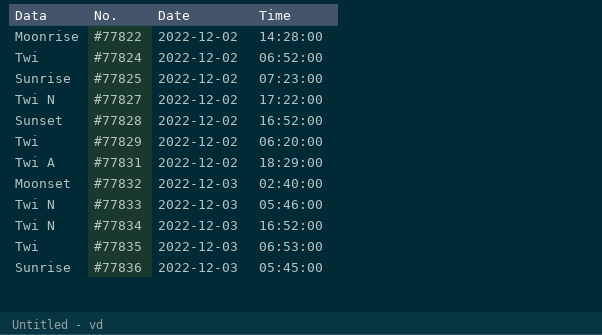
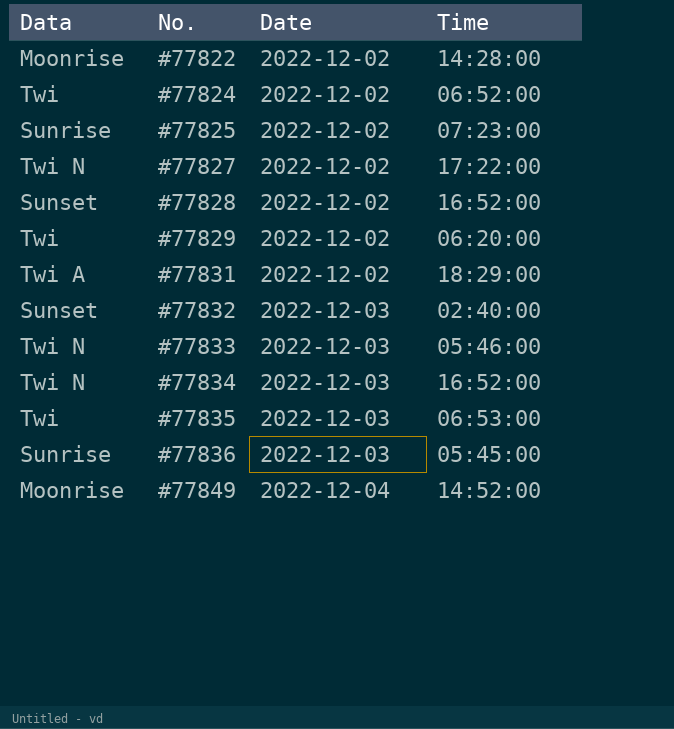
#77832 | Data: Moonset -> Sunset
row #77849: none -> Moonrise | 2022-12-04 | 14:52:00

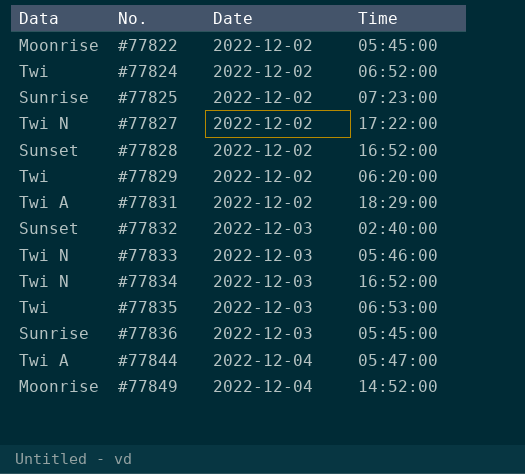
#77822 | Time: 14:28:00 -> 05:45:00
row #77844: none -> Twi A | 2022-12-04 | 05:47:00

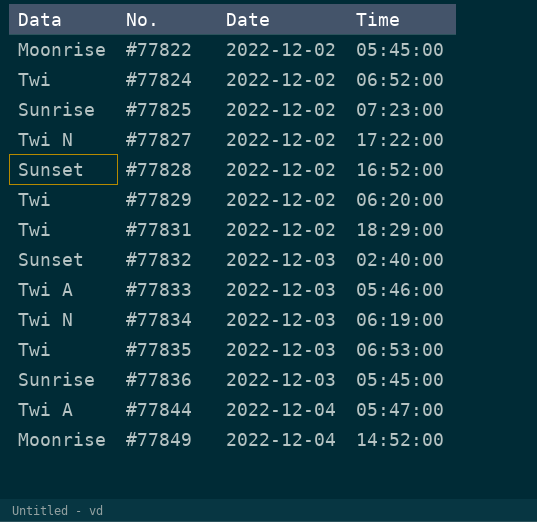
#77831 | Data: Twi A -> Twi
#77833 | Data: Twi N -> Twi A
#77834 | Time: 16:52:00 -> 06:19:00

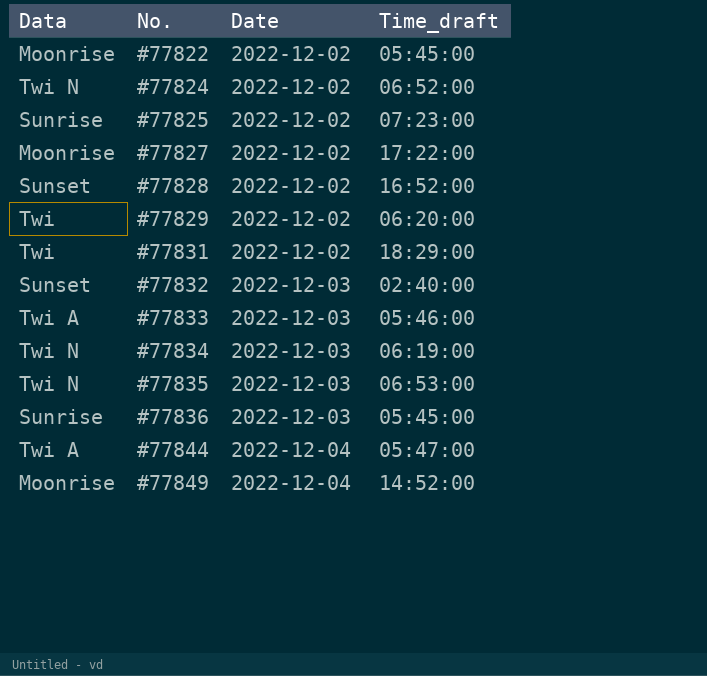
column name: Time -> Time_draft
#77824 | Data: Twi -> Twi N
#77827 | Data: Twi N -> Moonrise
#77835 | Data: Twi -> Twi N

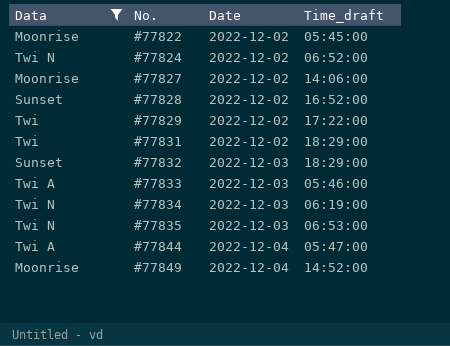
filter: none -> Data != Sunrise
#77827 | Time_draft: 17:22:00 -> 14:06:00
#77829 | Time_draft: 06:20:00 -> 17:22:00
#77832 | Time_draft: 02:40:00 -> 18:29:00

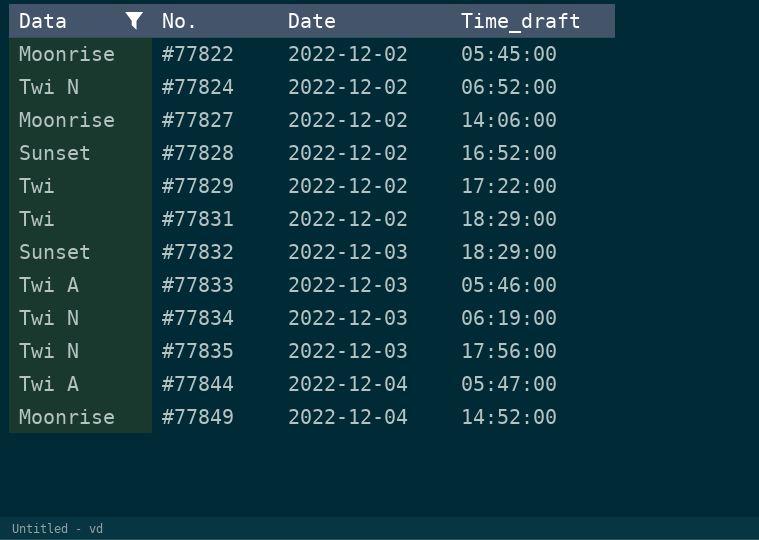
#77835 | Time_draft: 06:53:00 -> 17:56:00

